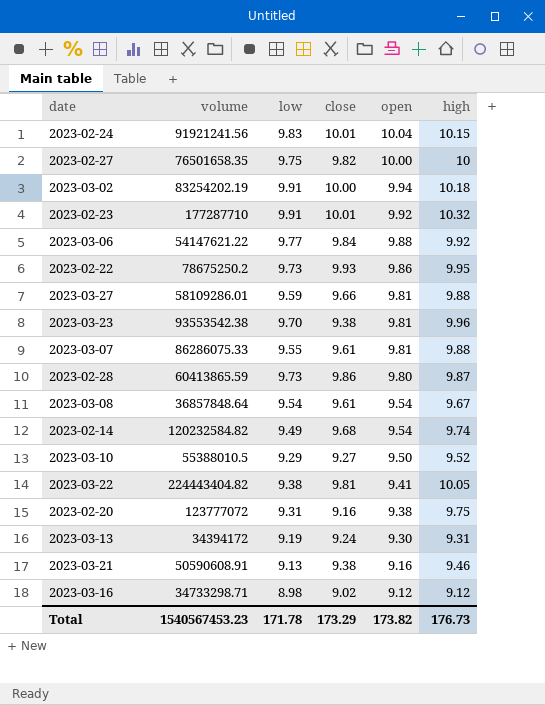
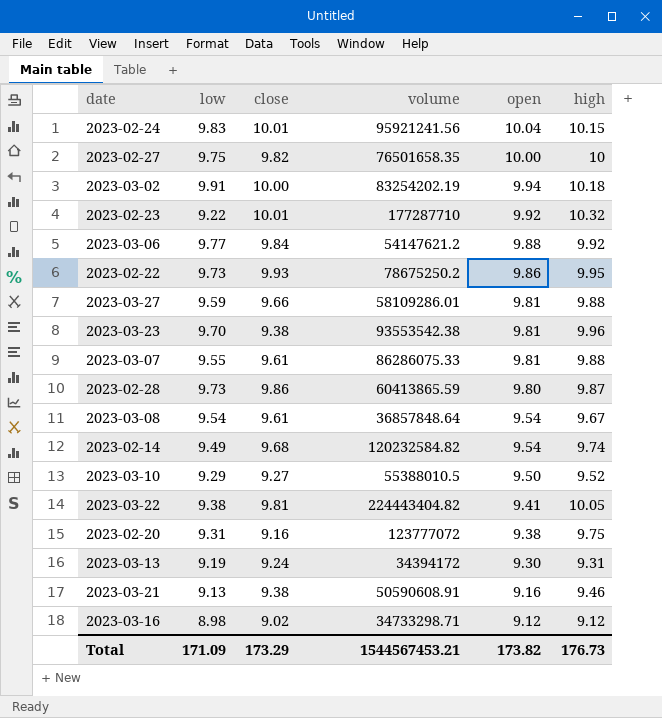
column volume | position: 2 -> 4
2023-02-24 | volume: 91921241.56 -> 95921241.56
2023-02-23 | low: 9.91 -> 9.22
2023-03-06 | volume: 54147621.22 -> 54147621.2
Total | low: 171.78 -> 171.09
Total | volume: 1540567453.23 -> 1544567453.21

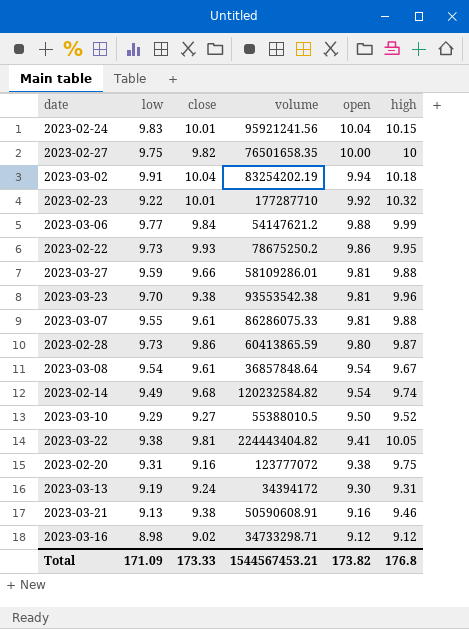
2023-03-02 | close: 10.00 -> 10.04
2023-03-06 | high: 9.92 -> 9.99
Total | close: 173.29 -> 173.33
Total | high: 176.73 -> 176.8

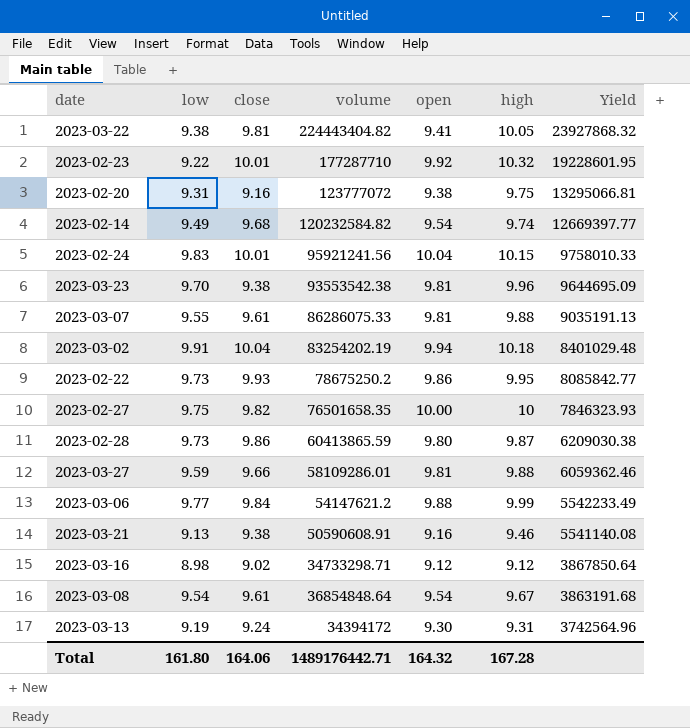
row order: open descending -> Yield descending
column Yield | formula: none -> [volume] / [low]
row 2023-03-10: 9.29 | 9.27 | 55388010.5 | 9.50 | 9.52 -> none
2023-03-08 | volume: 36857848.64 -> 36854848.64
Total | low: 171.09 -> 161.80
Total | close: 173.33 -> 164.06
Total | volume: 1544567453.21 -> 1489176442.71
Total | open: 173.82 -> 164.32
Total | high: 176.8 -> 167.28

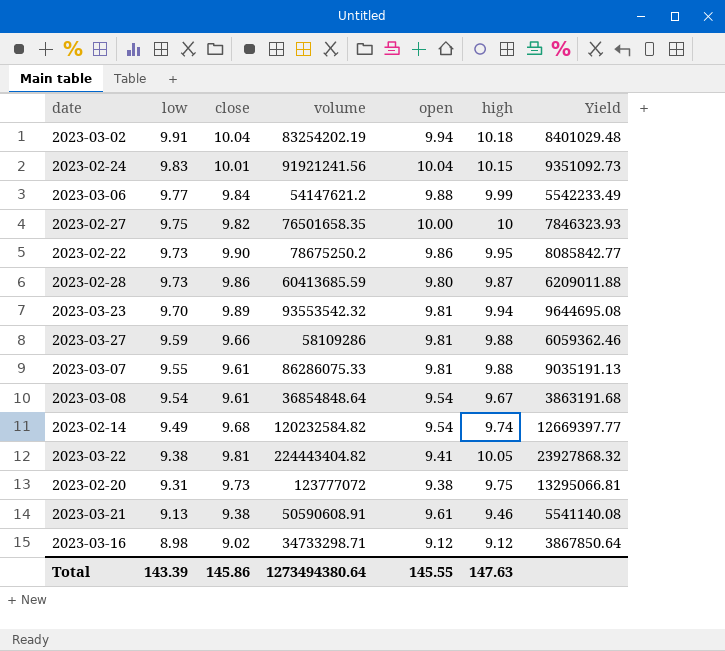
row order: Yield descending -> low descending
row 2023-02-23: 9.22 | 10.01 | 177287710 | 9.92 | 10.32 | 19228601.95 -> none
row 2023-03-13: 9.19 | 9.24 | 34394172 | 9.30 | 9.31 | 3742564.96 -> none
2023-02-24 | volume: 95921241.56 -> 91921241.56
2023-02-24 | Yield: 9758010.33 -> 9351092.73
2023-02-22 | close: 9.93 -> 9.90
2023-02-28 | volume: 60413865.59 -> 60413685.59
2023-02-28 | Yield: 6209030.38 -> 6209011.88
2023-03-23 | close: 9.38 -> 9.89
2023-03-23 | volume: 93553542.38 -> 93553542.32
2023-03-23 | high: 9.96 -> 9.94
2023-03-23 | Yield: 9644695.09 -> 9644695.08
2023-03-27 | volume: 58109286.01 -> 58109286
2023-02-20 | close: 9.16 -> 9.73
2023-03-21 | open: 9.16 -> 9.61
Total | low: 161.80 -> 143.39
Total | close: 164.06 -> 145.86
Total | volume: 1489176442.71 -> 1273494380.64
Total | open: 164.32 -> 145.55
Total | high: 167.28 -> 147.63

